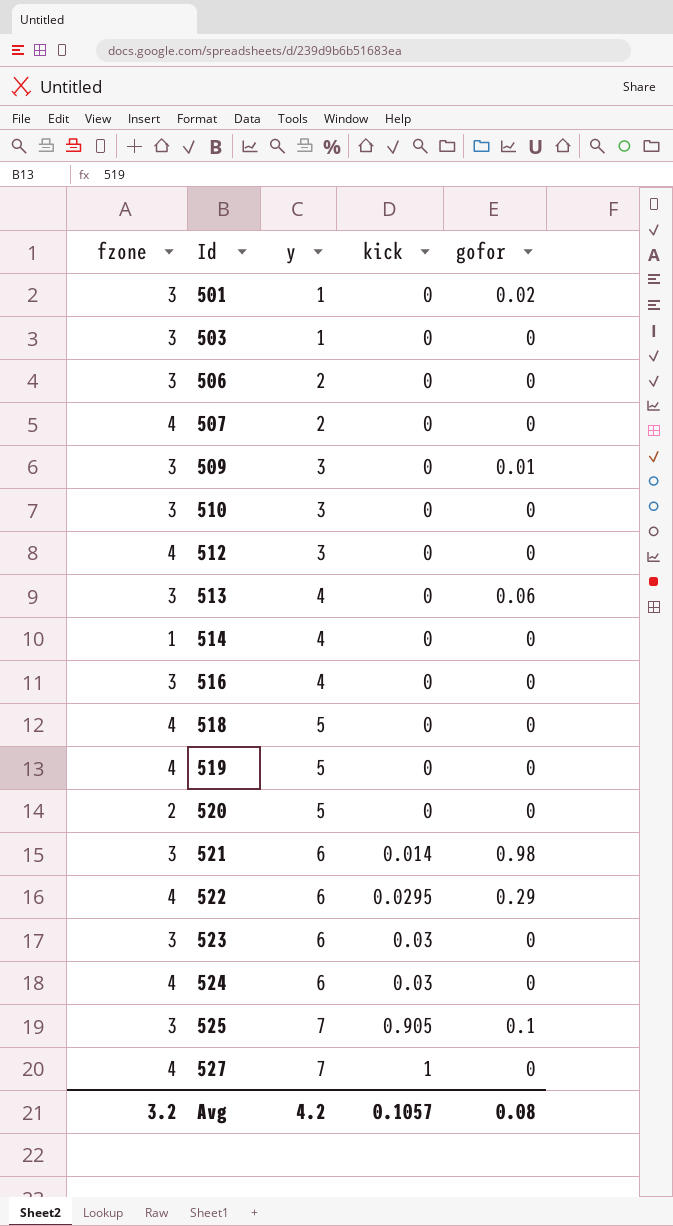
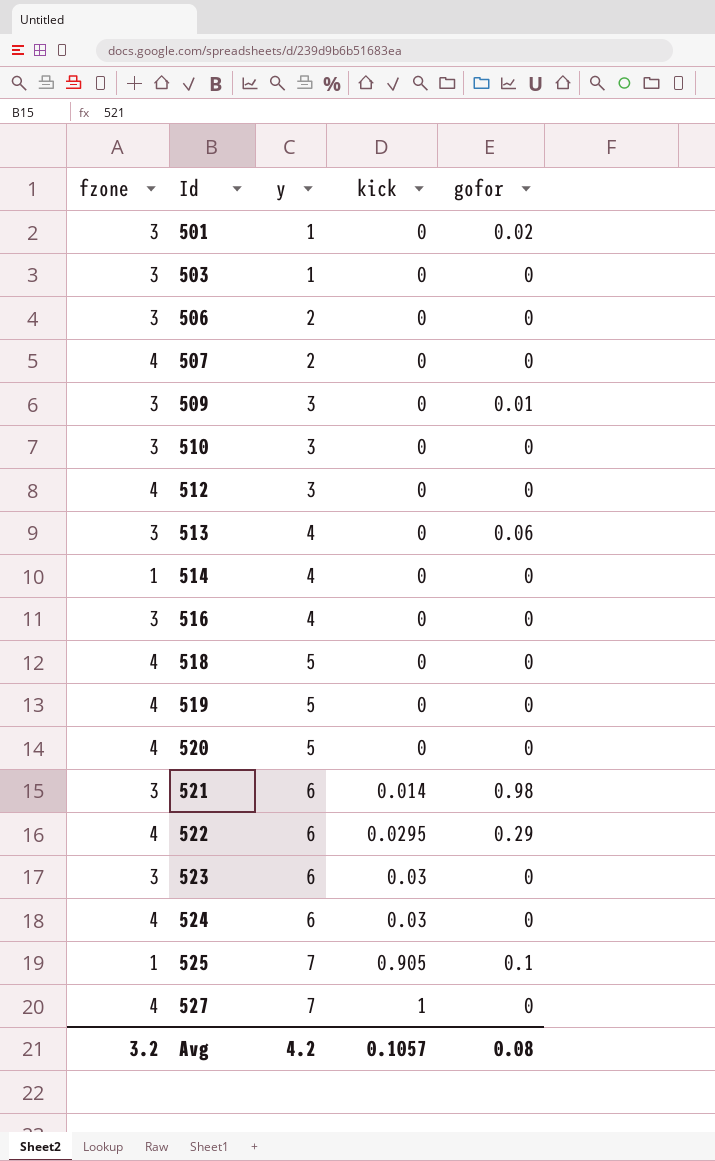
520 | fzone: 2 -> 4
525 | fzone: 3 -> 1

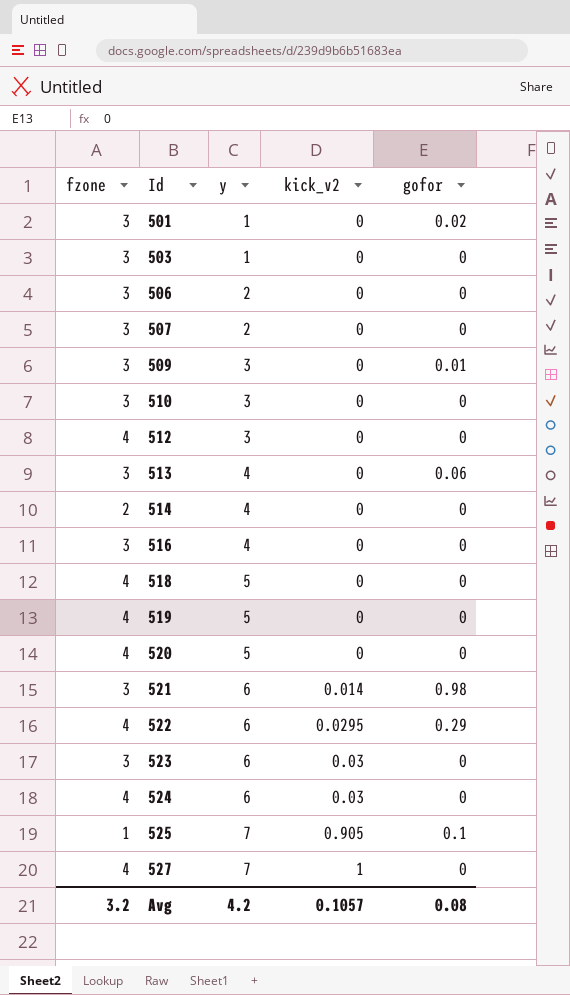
column name: kick -> kick_v2
507 | fzone: 4 -> 3
514 | fzone: 1 -> 2

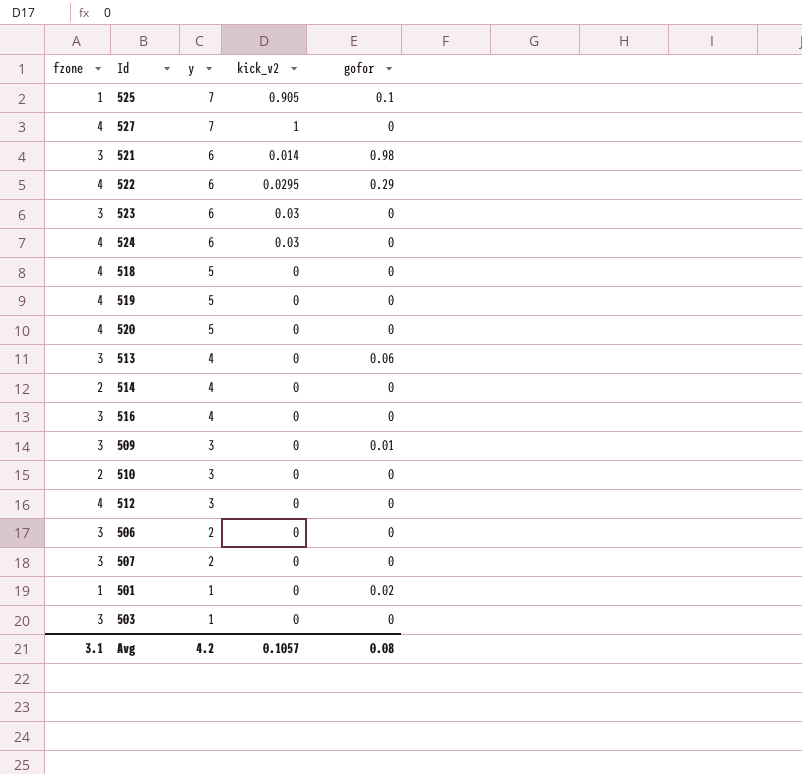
row order: Id ascending -> y descending
510 | fzone: 3 -> 2
501 | fzone: 3 -> 1
Avg | fzone: 3.2 -> 3.1

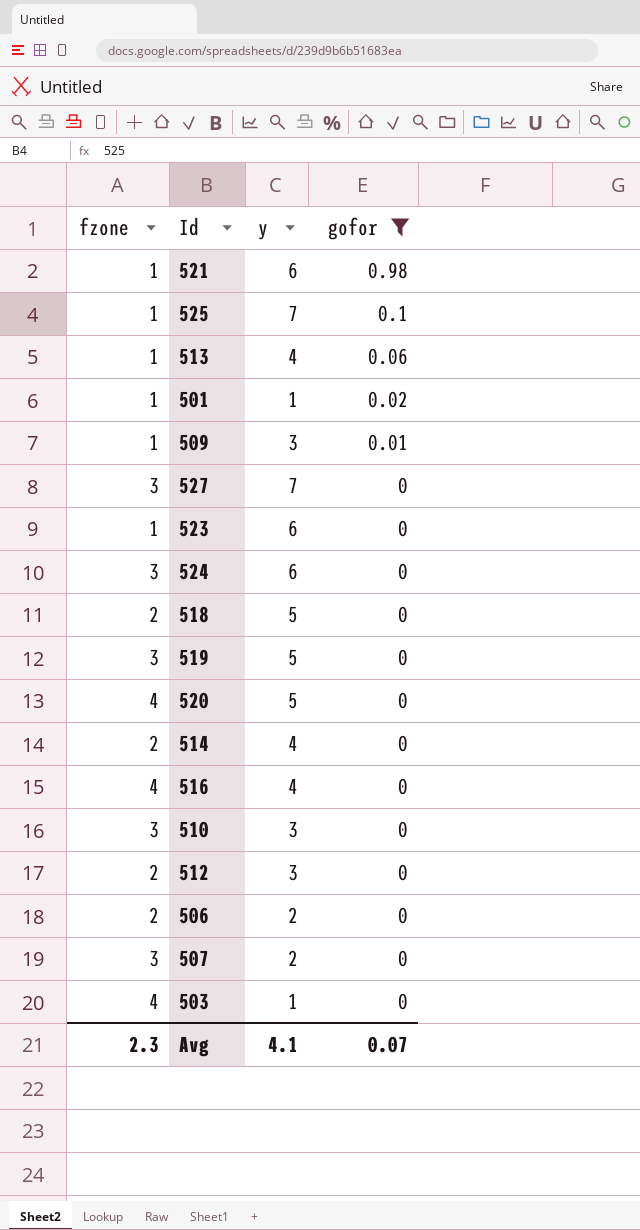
filter: none -> gofor != 0.29
row order: y descending -> gofor descending
column kick_v2 | position: 4 -> none
521 | fzone: 3 -> 1
513 | fzone: 3 -> 1
509 | fzone: 3 -> 1
527 | fzone: 4 -> 3
523 | fzone: 3 -> 1
524 | fzone: 4 -> 3
518 | fzone: 4 -> 2
519 | fzone: 4 -> 3
516 | fzone: 3 -> 4
510 | fzone: 2 -> 3
512 | fzone: 4 -> 2
506 | fzone: 3 -> 2
503 | fzone: 3 -> 4
Avg | fzone: 3.1 -> 2.3
Avg | y: 4.2 -> 4.1
Avg | gofor: 0.08 -> 0.07

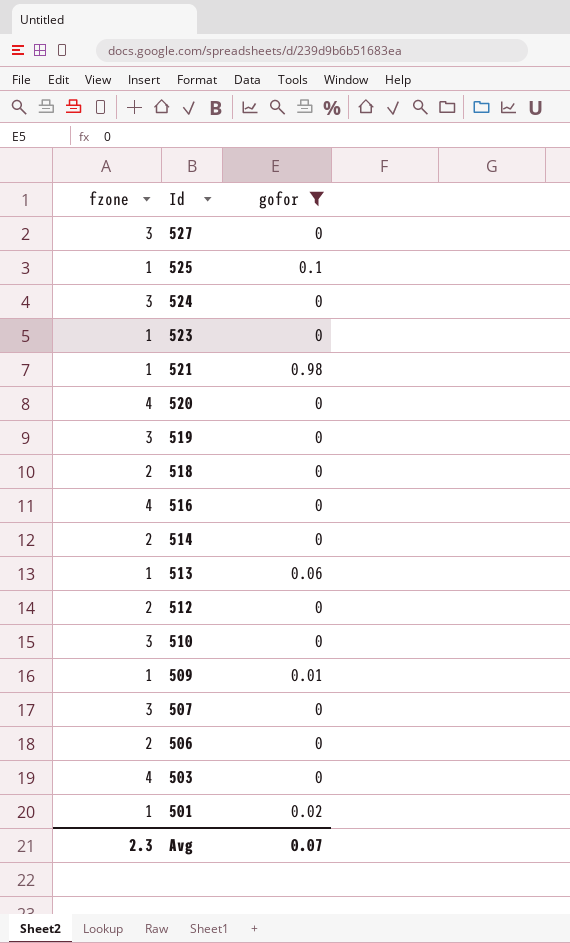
row order: gofor descending -> Id descending
column y | position: 3 -> none

